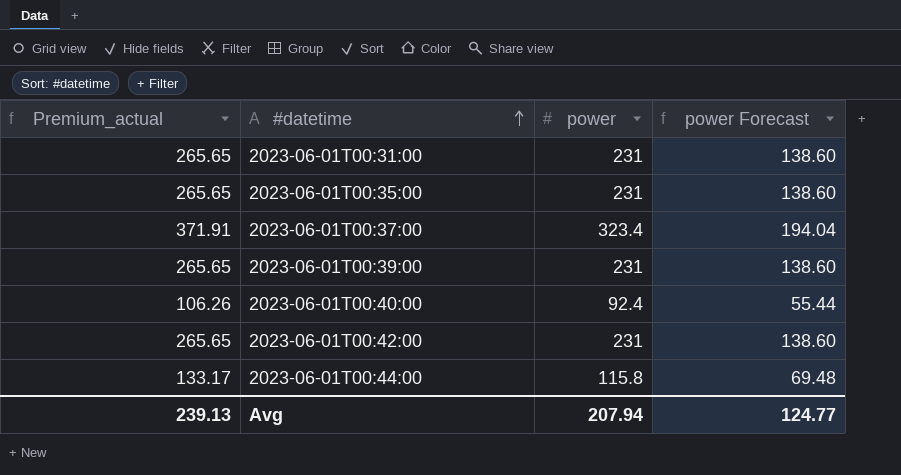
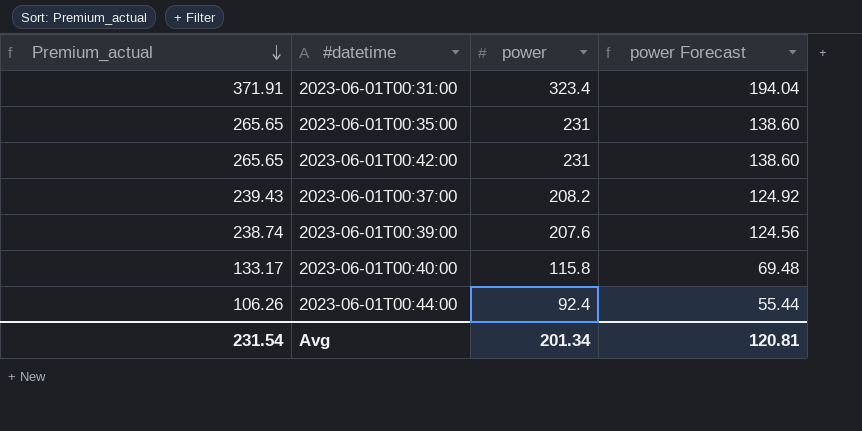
row order: #datetime ascending -> Premium_actual descending
2023-06-01T00:31:00 | Premium_actual: 265.65 -> 371.91
2023-06-01T00:31:00 | power: 231 -> 323.4
2023-06-01T00:31:00 | power Forecast: 138.60 -> 194.04
2023-06-01T00:37:00 | Premium_actual: 371.91 -> 239.43
2023-06-01T00:37:00 | power: 323.4 -> 208.2
2023-06-01T00:37:00 | power Forecast: 194.04 -> 124.92
2023-06-01T00:39:00 | Premium_actual: 265.65 -> 238.74
2023-06-01T00:39:00 | power: 231 -> 207.6
2023-06-01T00:39:00 | power Forecast: 138.60 -> 124.56
2023-06-01T00:40:00 | Premium_actual: 106.26 -> 133.17
2023-06-01T00:40:00 | power: 92.4 -> 115.8
2023-06-01T00:40:00 | power Forecast: 55.44 -> 69.48
2023-06-01T00:44:00 | Premium_actual: 133.17 -> 106.26
2023-06-01T00:44:00 | power: 115.8 -> 92.4
2023-06-01T00:44:00 | power Forecast: 69.48 -> 55.44
Avg | Premium_actual: 239.13 -> 231.54
Avg | power: 207.94 -> 201.34
Avg | power Forecast: 124.77 -> 120.81

